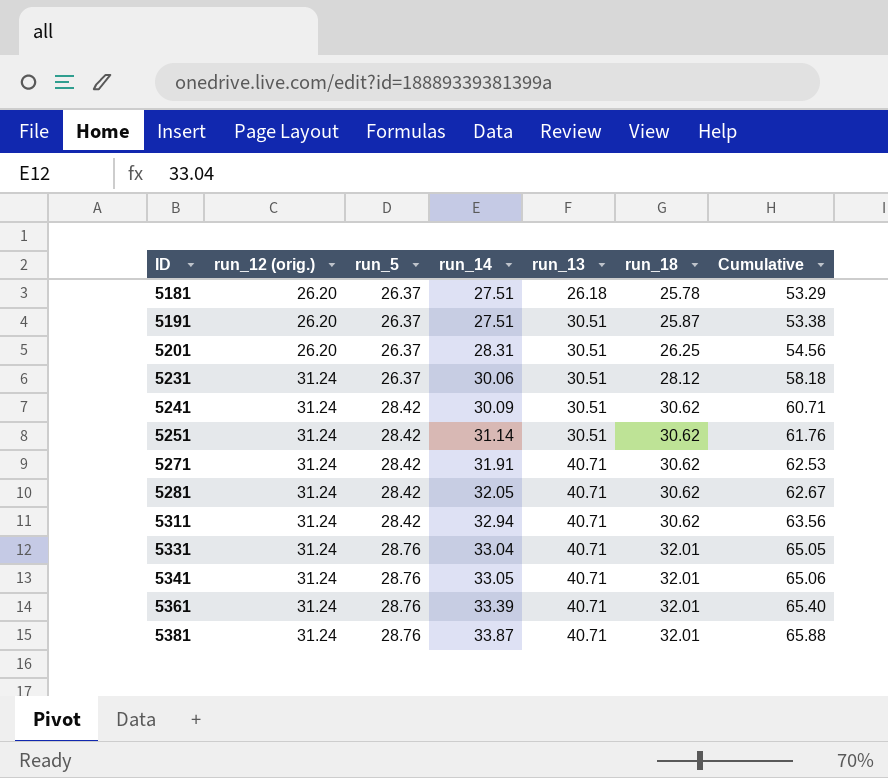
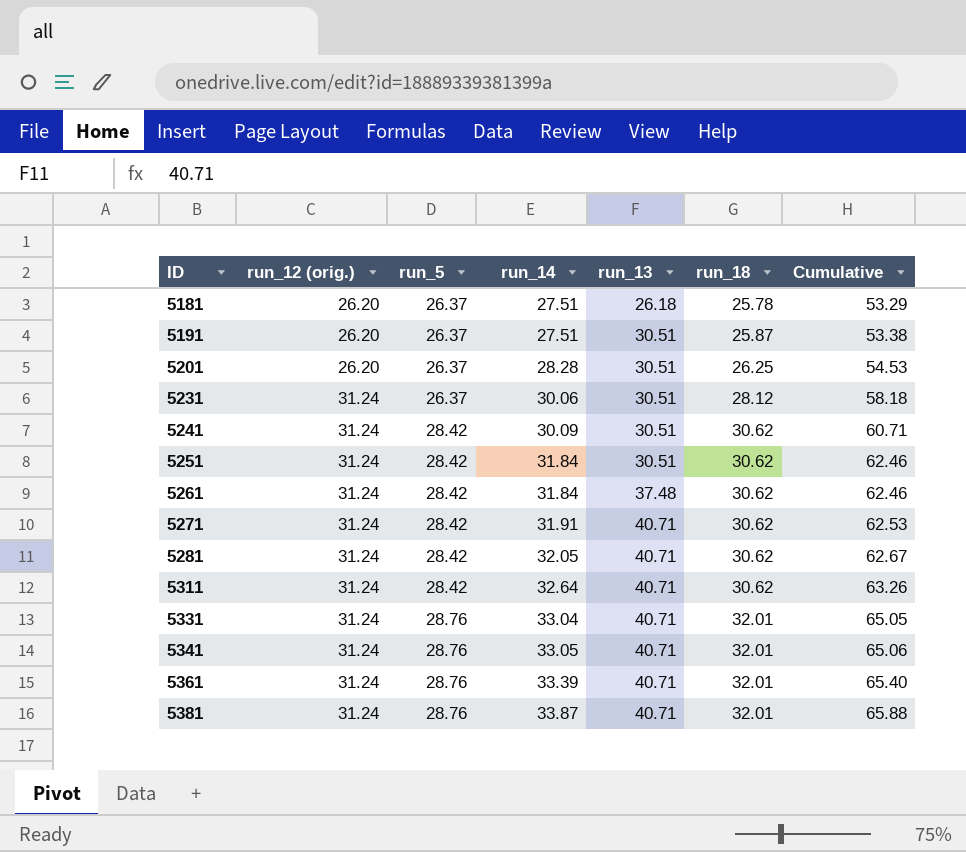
5201 | run_14: 28.31 -> 28.28
5201 | Cumulative: 54.56 -> 54.53
5251 | run_14: 31.14 -> 31.84
5251 | Cumulative: 61.76 -> 62.46
row 5261: none -> 31.24 | 28.42 | 31.84 | 37.48 | 30.62 | 62.46
5311 | run_14: 32.94 -> 32.64
5311 | Cumulative: 63.56 -> 63.26

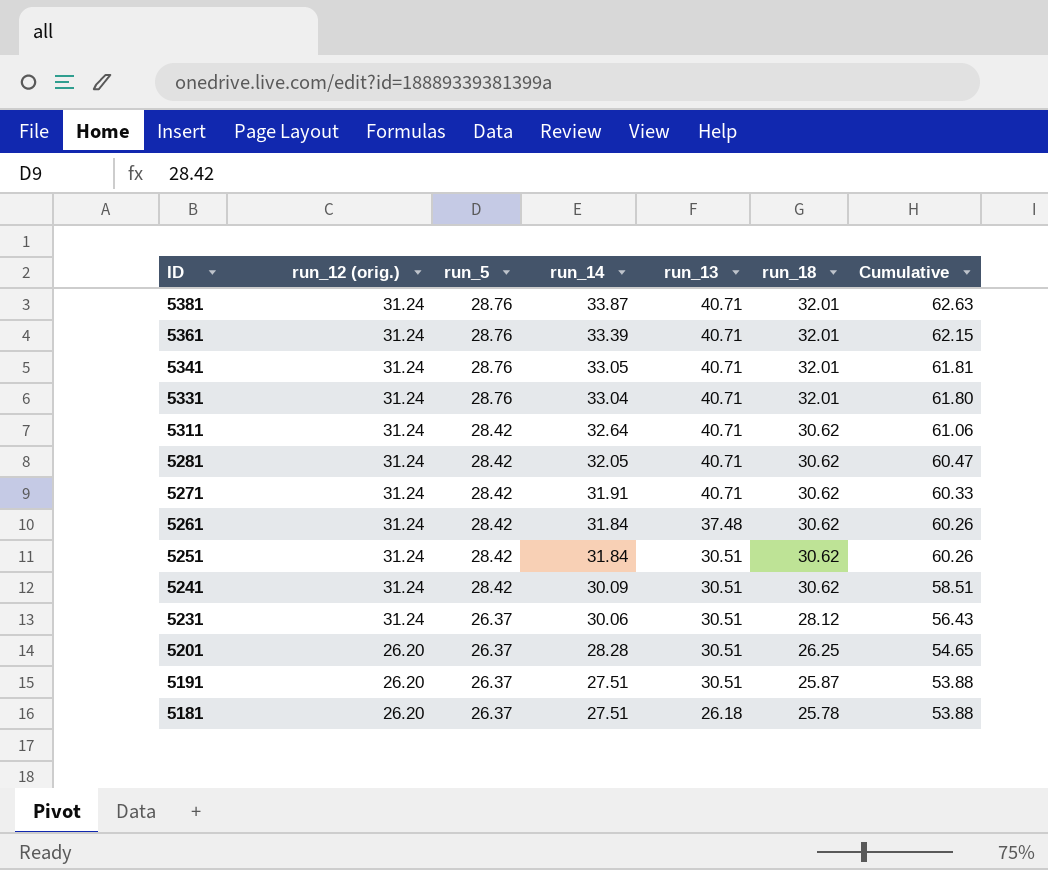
row order: ID ascending -> ID descending
column Cumulative | formula: [run_14] + [run_18] -> [run_5] + [run_14]

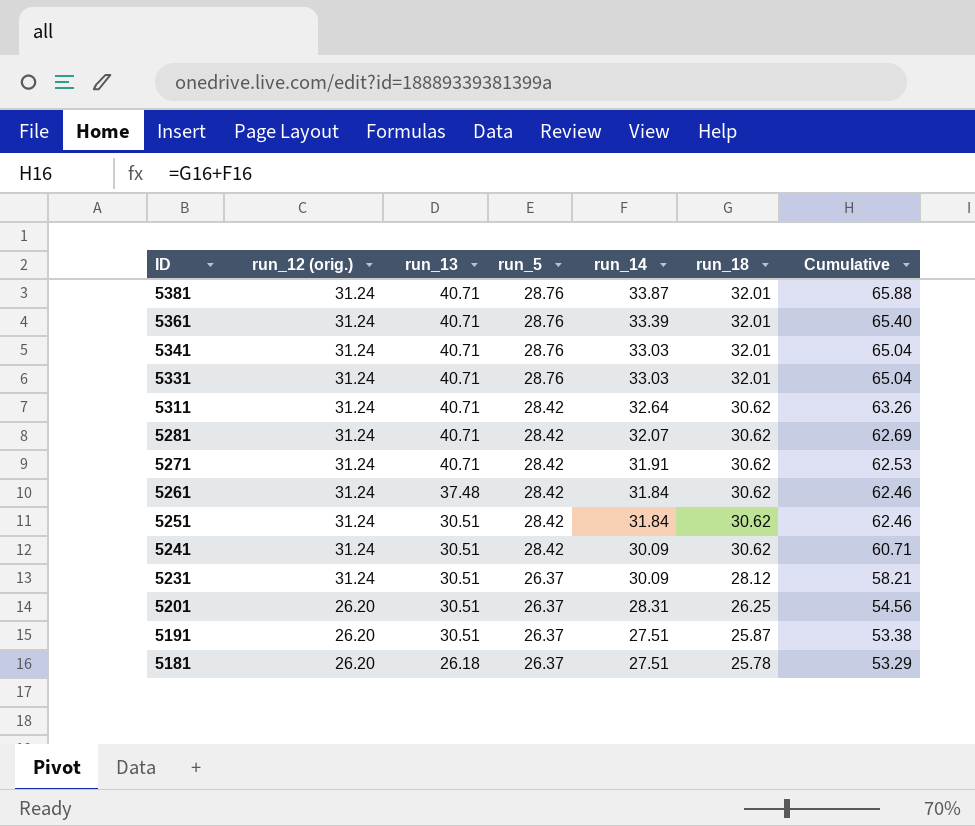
column run_13 | position: 5 -> 3
column Cumulative | formula: [run_5] + [run_14] -> [run_14] + [run_18]
5341 | run_14: 33.05 -> 33.03
5331 | run_14: 33.04 -> 33.03
5281 | run_14: 32.05 -> 32.07
5231 | run_14: 30.06 -> 30.09
5201 | run_14: 28.28 -> 28.31

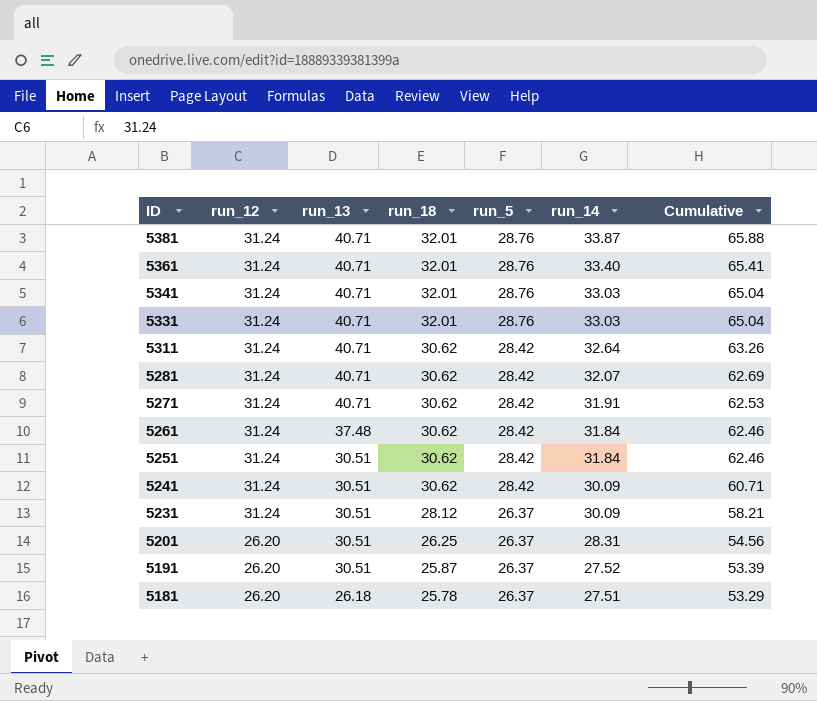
column name: run_12 (orig.) -> run_12
column run_18 | position: 6 -> 4
5361 | run_14: 33.39 -> 33.40
5361 | Cumulative: 65.40 -> 65.41
5191 | run_14: 27.51 -> 27.52
5191 | Cumulative: 53.38 -> 53.39

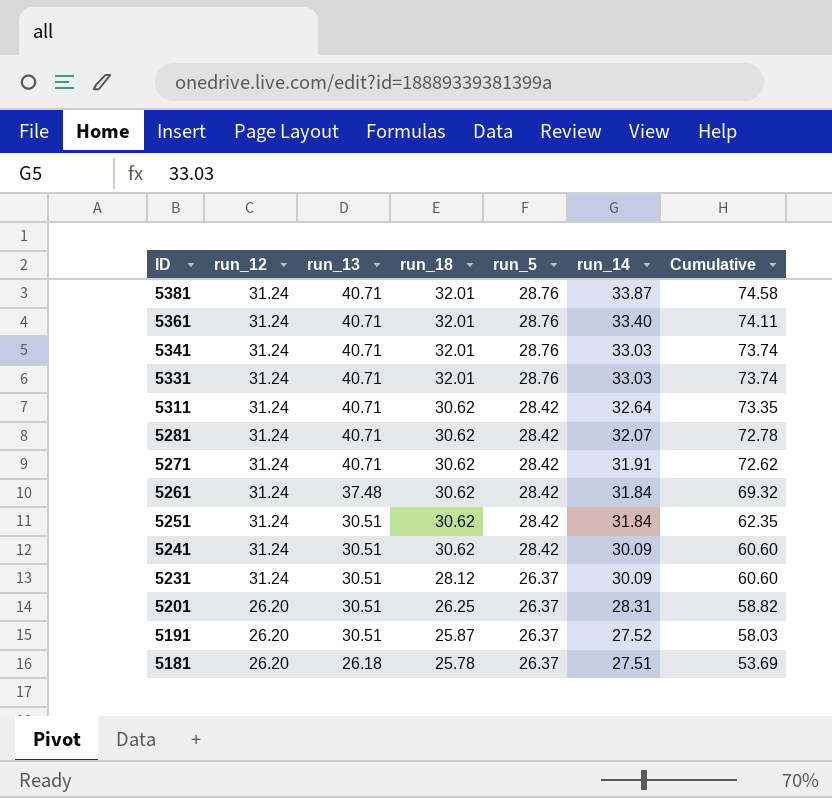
column Cumulative | formula: [run_18] + [run_14] -> [run_13] + [run_14]

